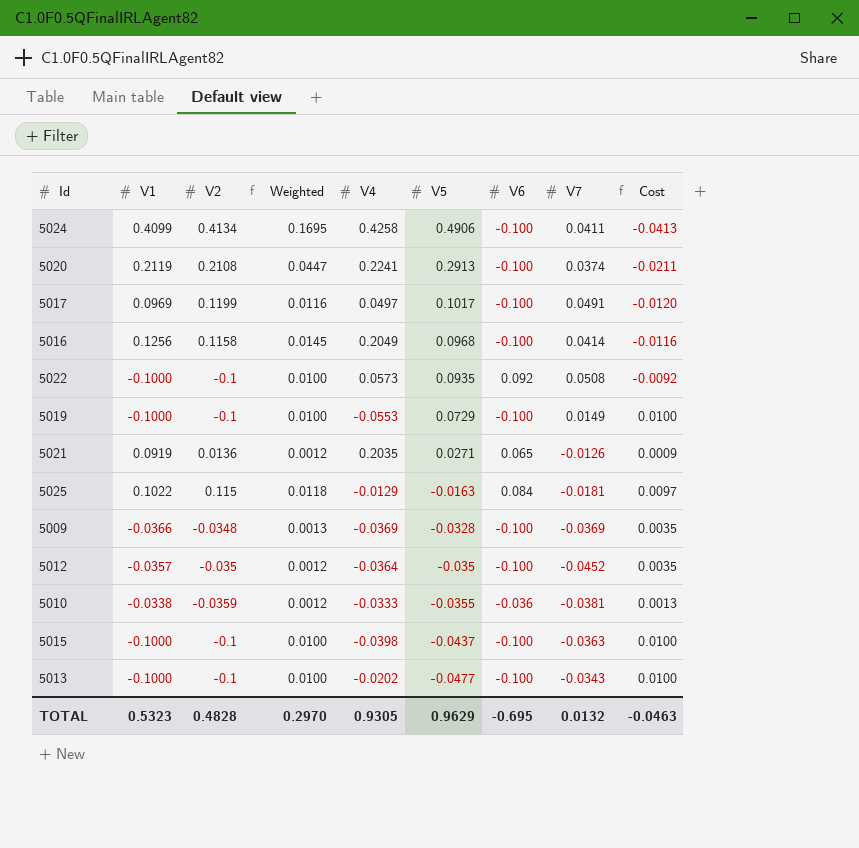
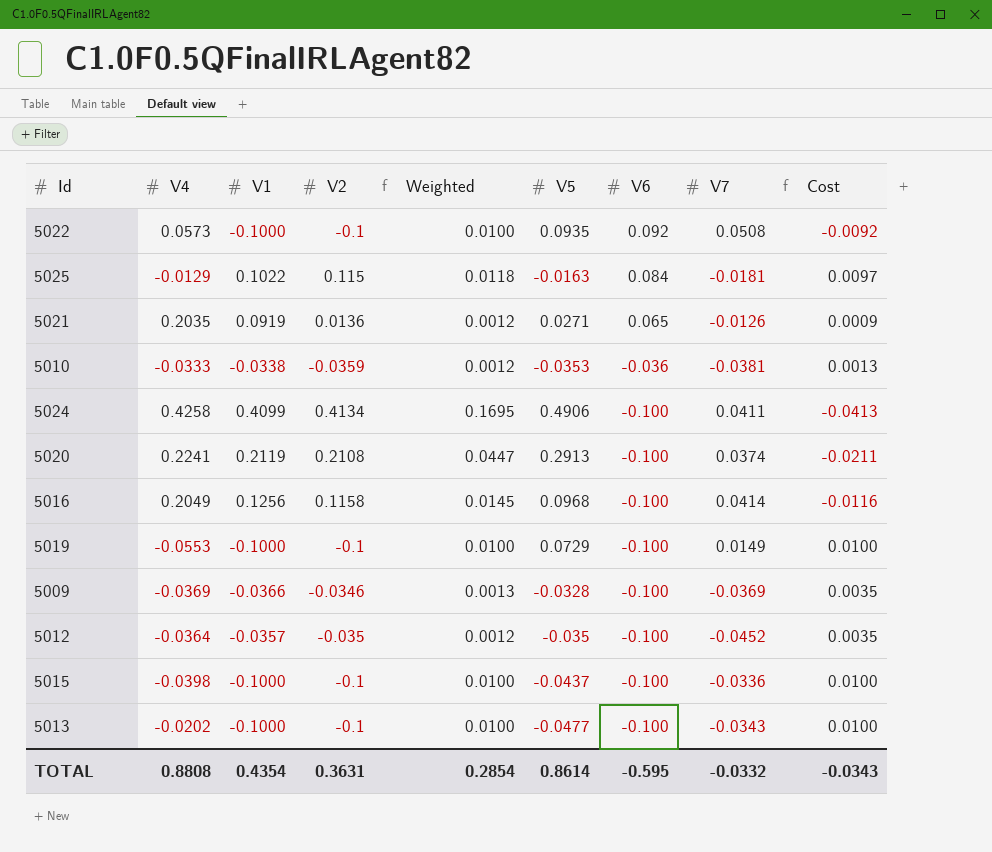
row order: V5 descending -> V6 descending
column V4 | position: 5 -> 2
row 5017: 0.0969 | 0.1199 | 0.0116 | 0.0497 | 0.1017 | -0.100 | 0.0491 | -0.0120 -> none
5010 | V5: -0.0355 -> -0.0353
5009 | V2: -0.0348 -> -0.0346
5015 | V7: -0.0363 -> -0.0336
TOTAL | V4: 0.9305 -> 0.8808
TOTAL | V1: 0.5323 -> 0.4354
TOTAL | V2: 0.4828 -> 0.3631
TOTAL | Weighted: 0.2970 -> 0.2854
TOTAL | V5: 0.9629 -> 0.8614
TOTAL | V6: -0.695 -> -0.595
TOTAL | V7: 0.0132 -> -0.0332
TOTAL | Cost: -0.0463 -> -0.0343

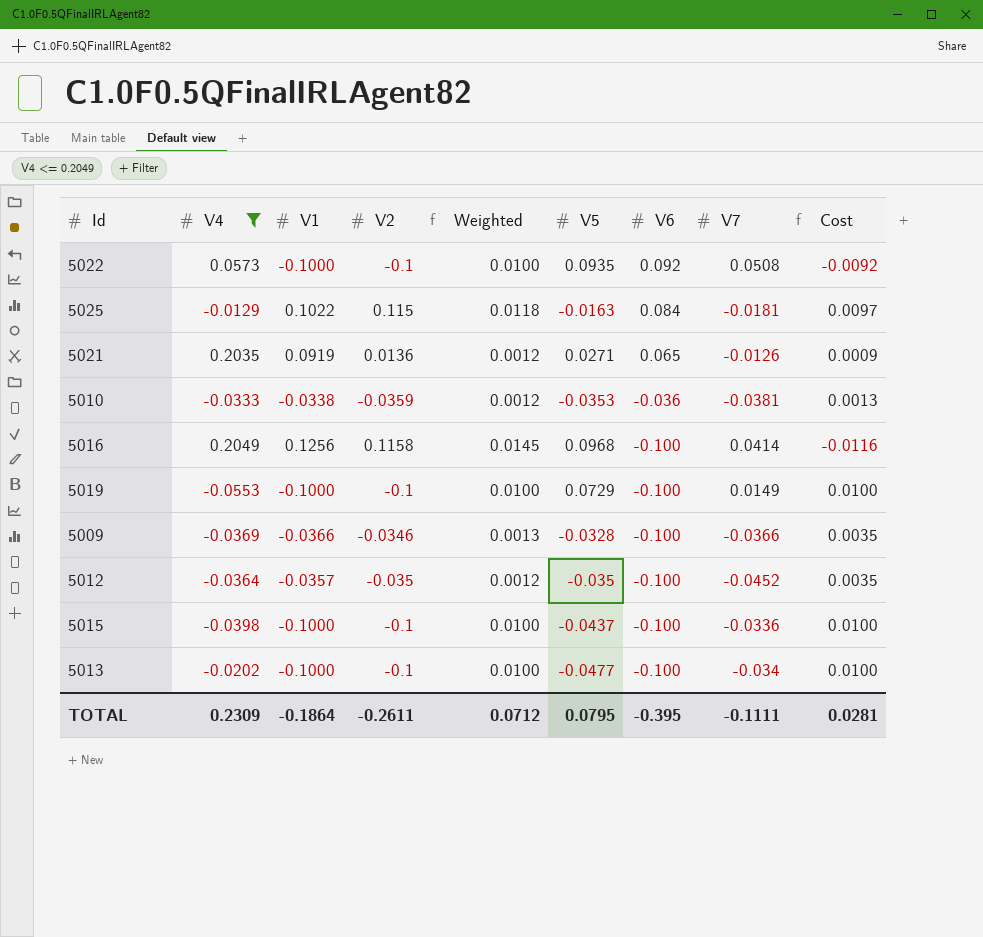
filter: none -> V4 <= 0.2049
5009 | V7: -0.0369 -> -0.0366
5013 | V7: -0.0343 -> -0.034
TOTAL | V4: 0.8808 -> 0.2309
TOTAL | V1: 0.4354 -> -0.1864
TOTAL | V2: 0.3631 -> -0.2611
TOTAL | Weighted: 0.2854 -> 0.0712
TOTAL | V5: 0.8614 -> 0.0795
TOTAL | V6: -0.595 -> -0.395
TOTAL | V7: -0.0332 -> -0.1111
TOTAL | Cost: -0.0343 -> 0.0281

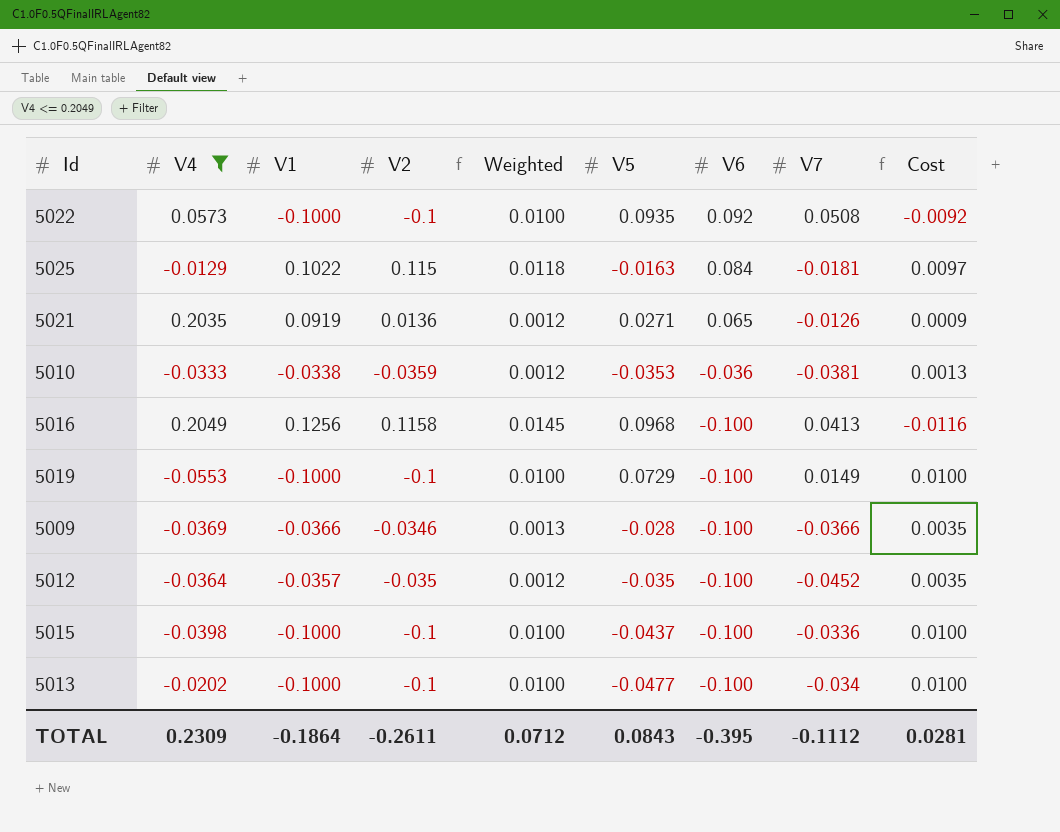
5016 | V7: 0.0414 -> 0.0413
5009 | V5: -0.0328 -> -0.028
TOTAL | V5: 0.0795 -> 0.0843
TOTAL | V7: -0.1111 -> -0.1112

